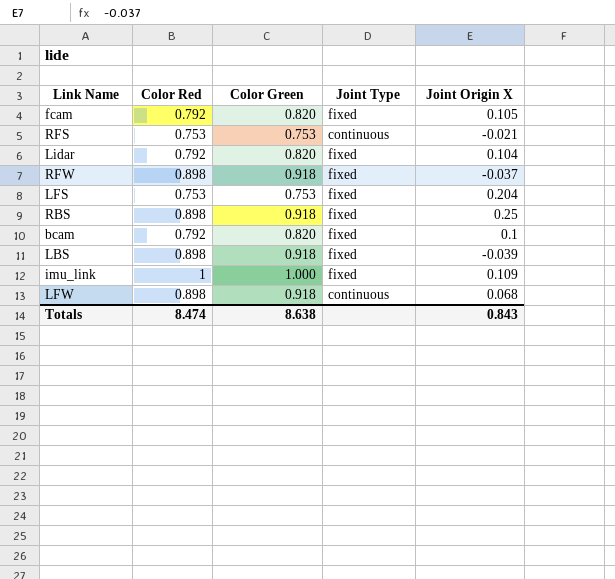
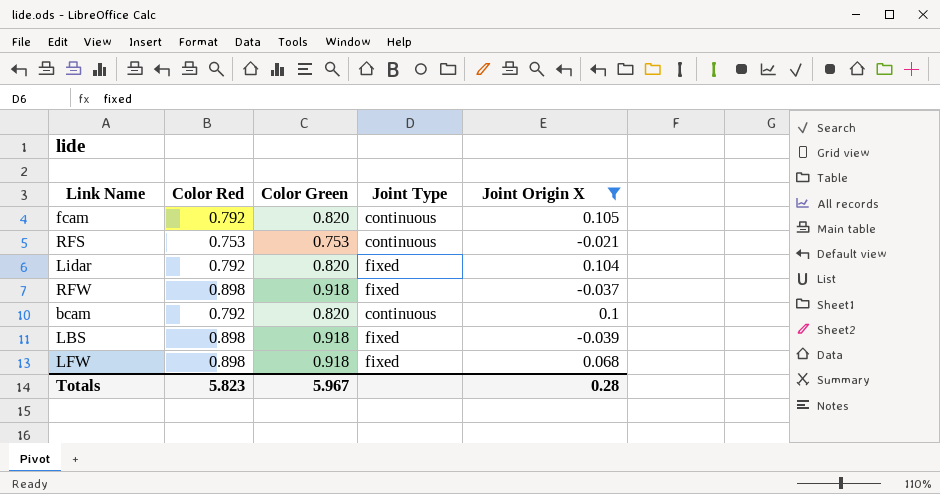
filter: none -> Joint Origin X <= 0.105
fcam | Joint Type: fixed -> continuous
bcam | Joint Type: fixed -> continuous
LFW | Joint Type: continuous -> fixed
Totals | Color Red: 8.474 -> 5.823
Totals | Color Green: 8.638 -> 5.967
Totals | Joint Origin X: 0.843 -> 0.28

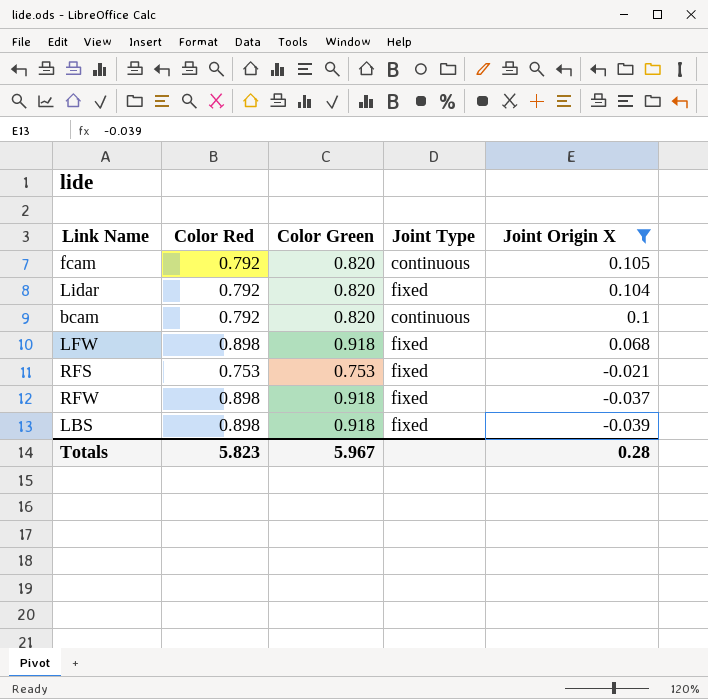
row order: none -> Joint Origin X descending
RFS | Joint Type: continuous -> fixed

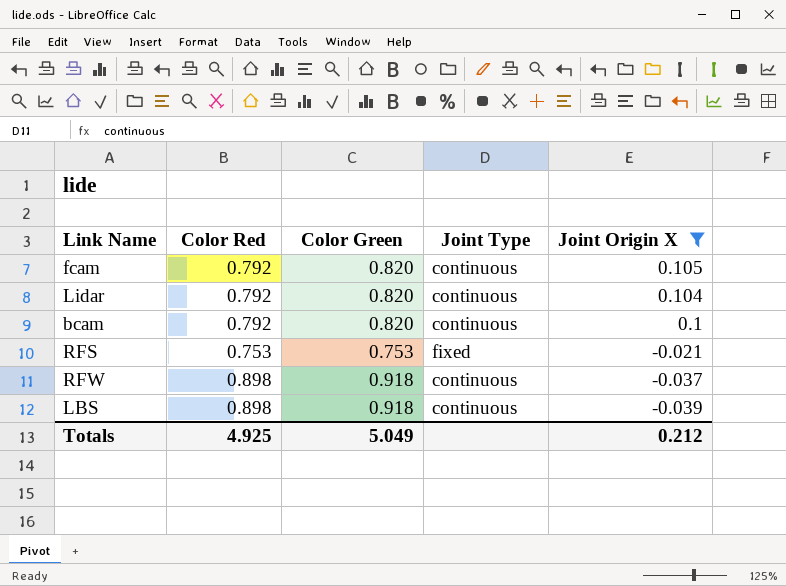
row LFW: 0.898 | 0.918 | fixed | 0.068 -> none
Lidar | Joint Type: fixed -> continuous
RFW | Joint Type: fixed -> continuous
LBS | Joint Type: fixed -> continuous
Totals | Color Red: 5.823 -> 4.925
Totals | Color Green: 5.967 -> 5.049
Totals | Joint Origin X: 0.28 -> 0.212

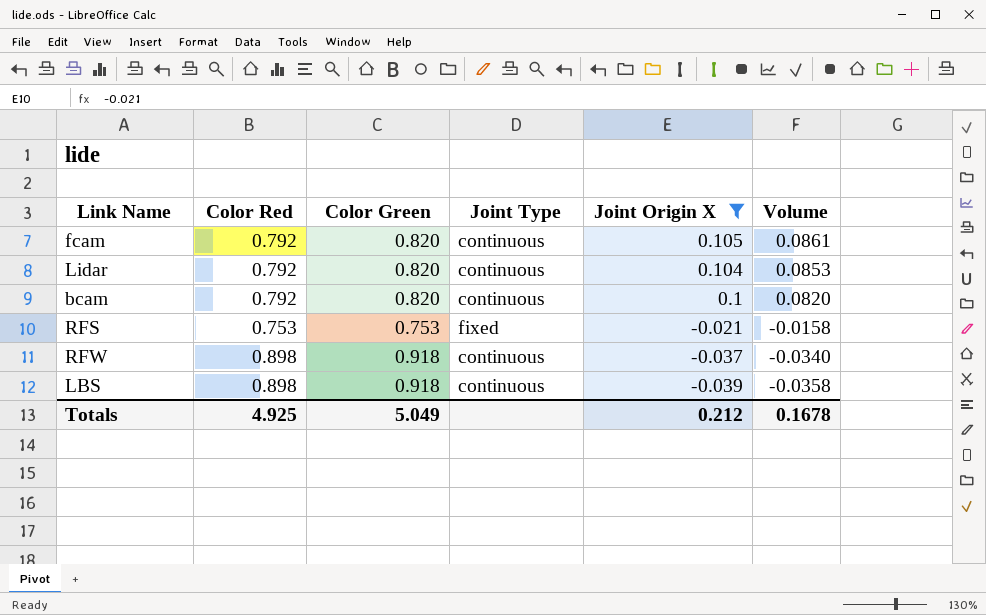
column Volume | formula: none -> [Color Green] * [Joint Origin X]

